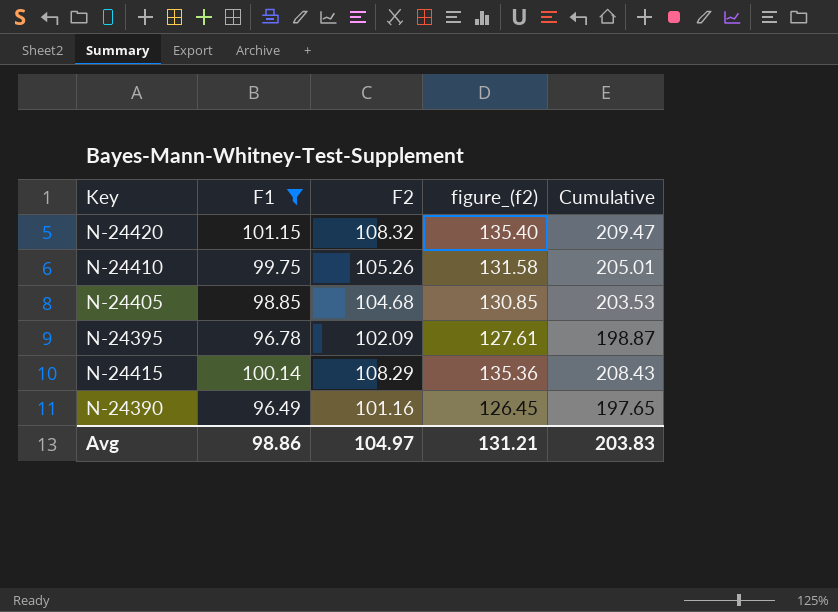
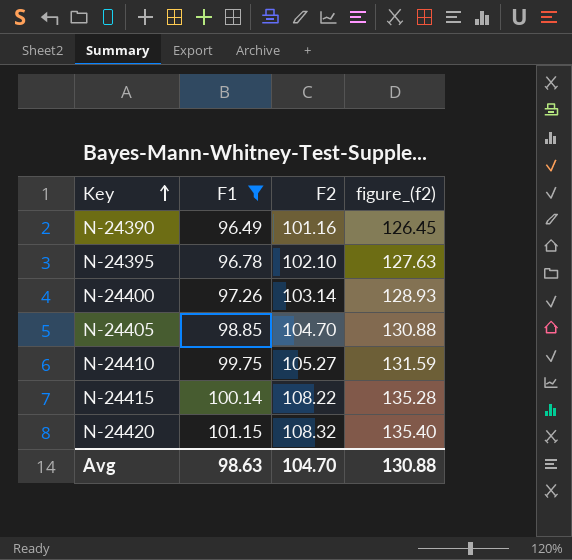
row order: none -> Key ascending
column Cumulative | formula: [F1] + [F2] -> none
N-24395 | F2: 102.09 -> 102.10
N-24395 | figure_(f2): 127.61 -> 127.63
row N-24400: none -> 97.26 | 103.14 | 128.93
N-24405 | F2: 104.68 -> 104.70
N-24405 | figure_(f2): 130.85 -> 130.88
N-24410 | F2: 105.26 -> 105.27
N-24410 | figure_(f2): 131.58 -> 131.59
N-24415 | F2: 108.29 -> 108.22
N-24415 | figure_(f2): 135.36 -> 135.28
Avg | F1: 98.86 -> 98.63
Avg | F2: 104.97 -> 104.70
Avg | figure_(f2): 131.21 -> 130.88

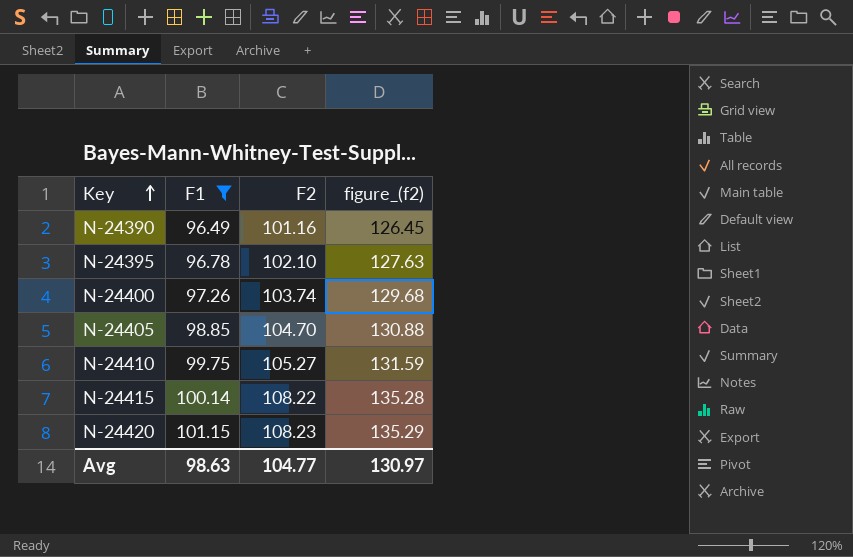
N-24400 | F2: 103.14 -> 103.74
N-24400 | figure_(f2): 128.93 -> 129.68
N-24420 | F2: 108.32 -> 108.23
N-24420 | figure_(f2): 135.40 -> 135.29
Avg | F2: 104.70 -> 104.77
Avg | figure_(f2): 130.88 -> 130.97

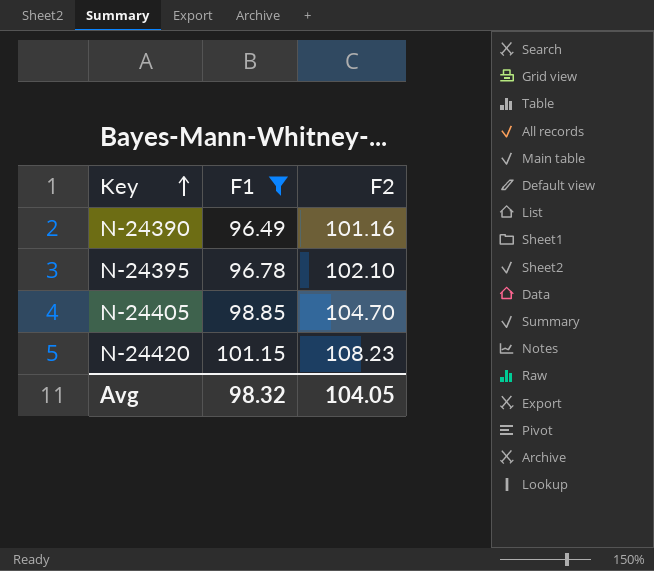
column figure_(f2) | formula: [F2] * 1.25 -> none
row N-24400: 97.26 | 103.74 | 129.68 -> none
row N-24410: 99.75 | 105.27 | 131.59 -> none
row N-24415: 100.14 | 108.22 | 135.28 -> none
Avg | F1: 98.63 -> 98.32
Avg | F2: 104.77 -> 104.05

